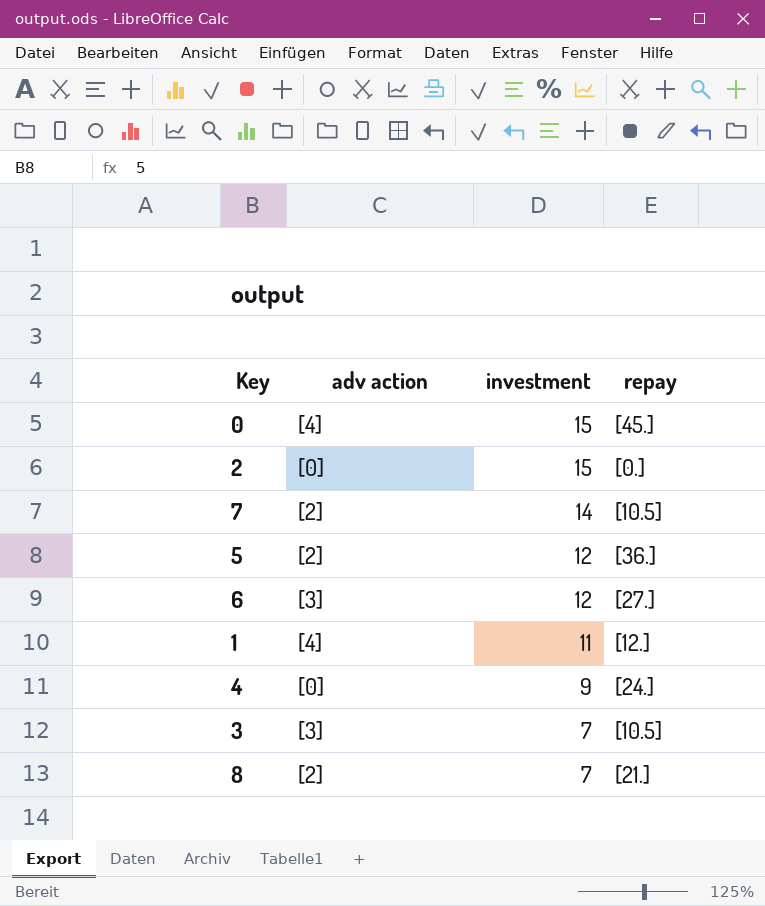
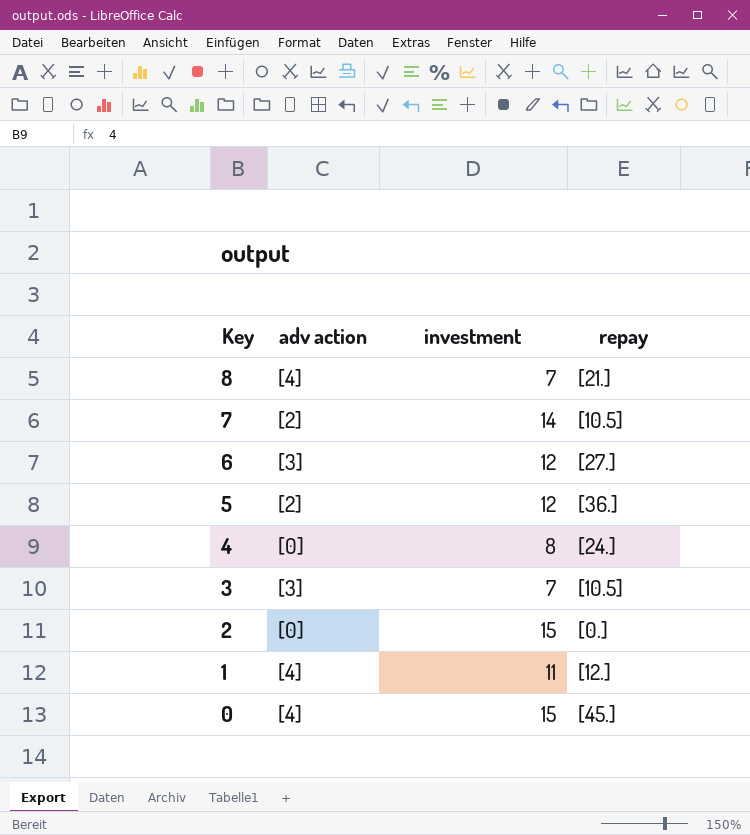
row order: investment descending -> Key descending
8 | adv action: [2] -> [4]
4 | investment: 9 -> 8

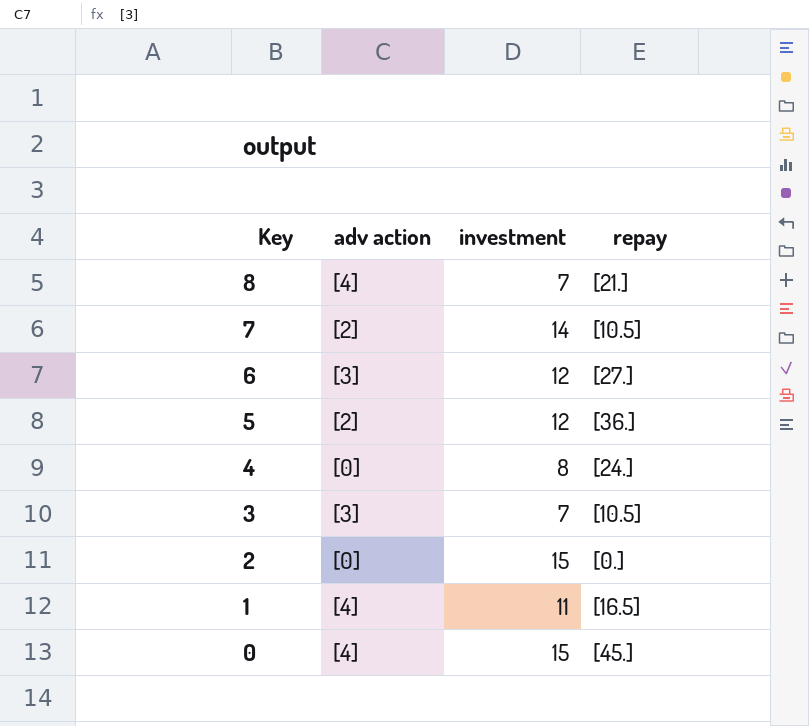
1 | repay: [12.] -> [16.5]

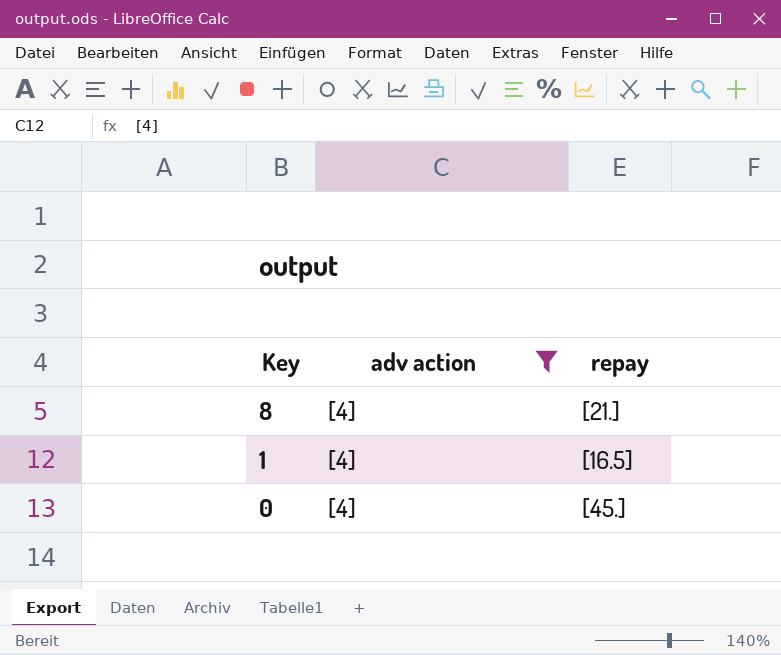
filter: none -> adv action = [4]
column investment | position: 3 -> none

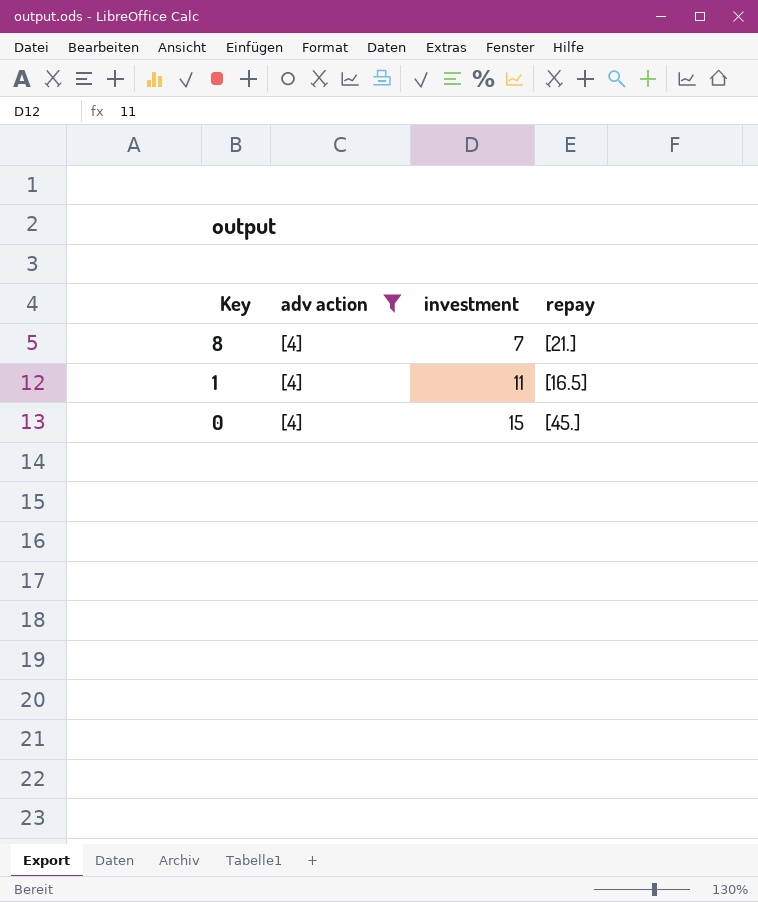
column investment | position: none -> 3

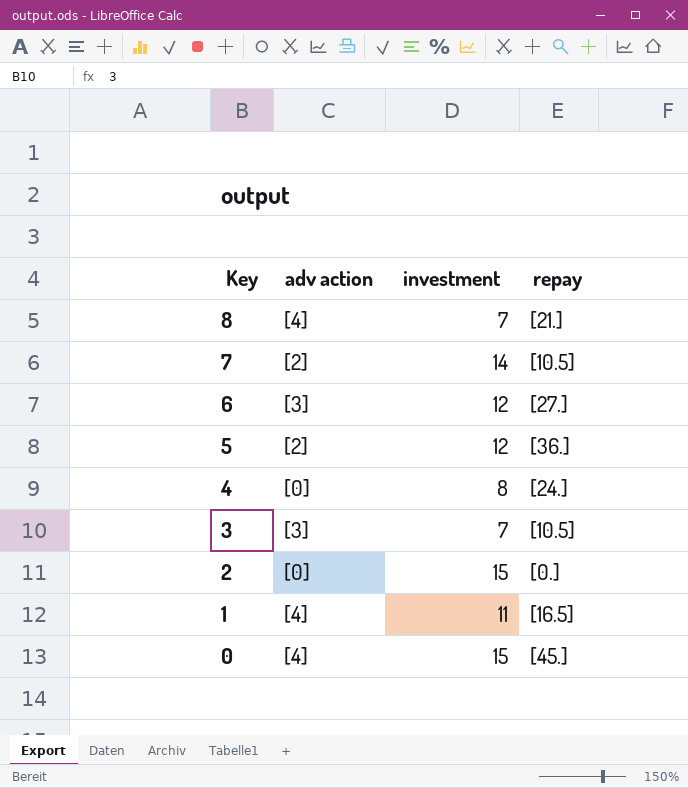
filter: adv action = [4] -> none

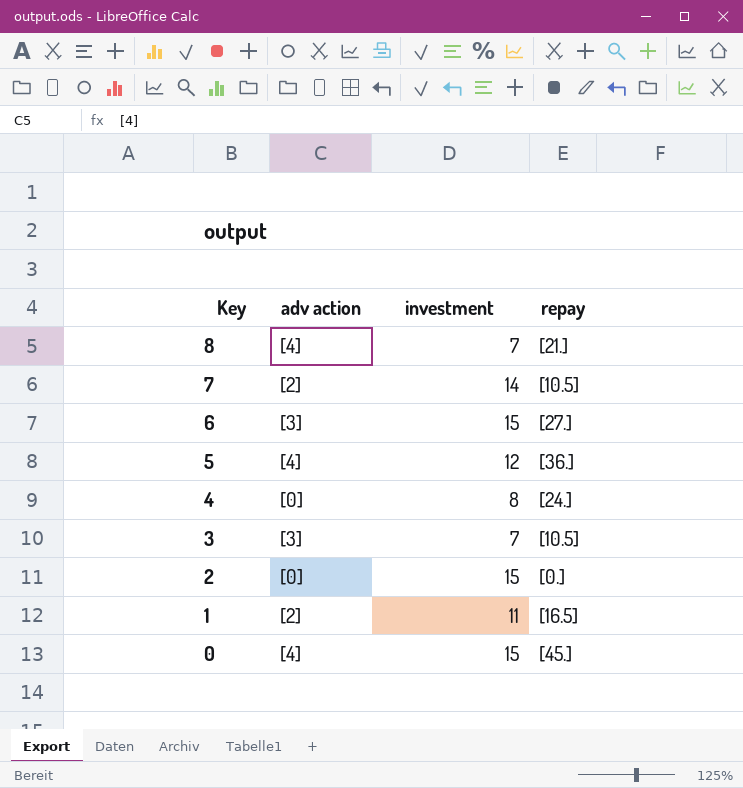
6 | investment: 12 -> 15
5 | adv action: [2] -> [4]
1 | adv action: [4] -> [2]

